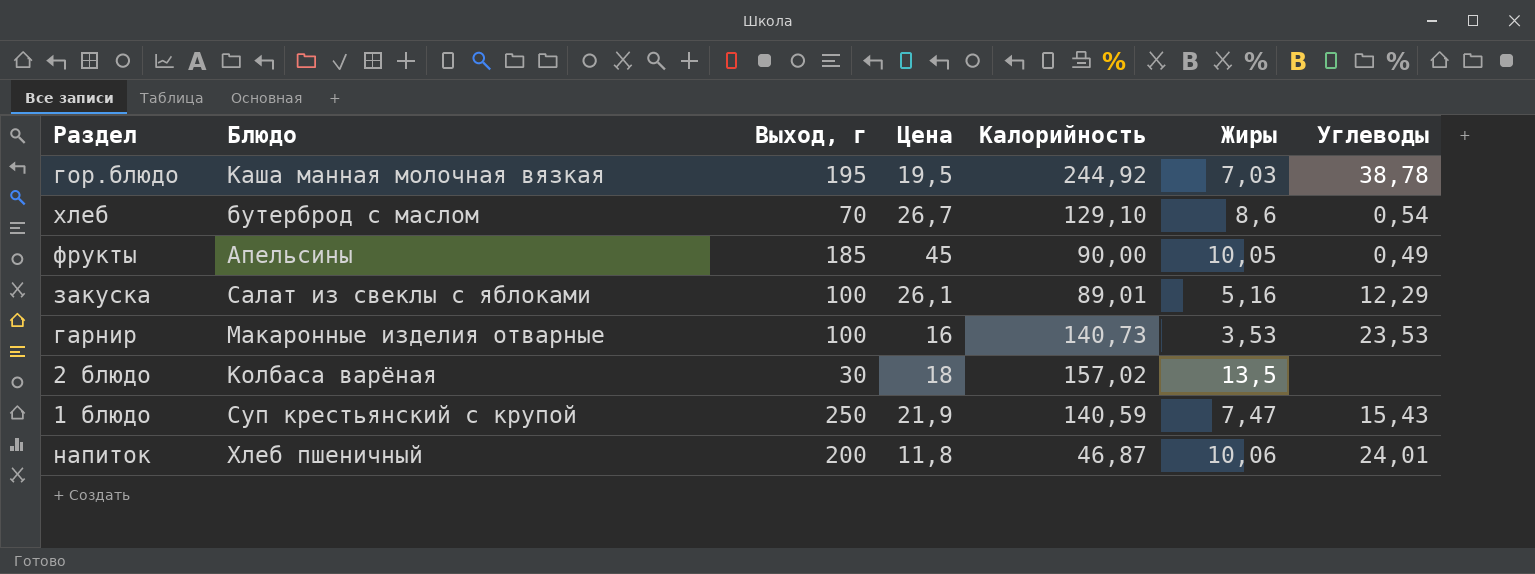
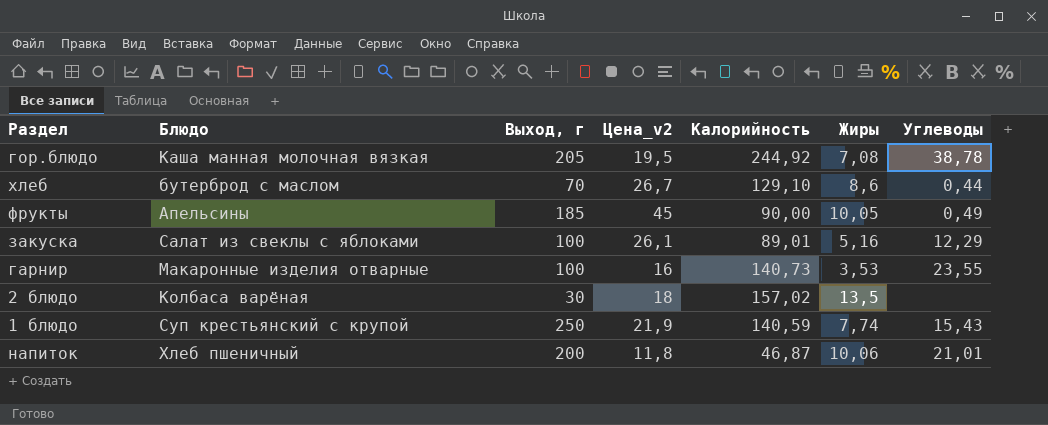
column name: Цена -> Цена_v2
гор.блюдо | Выход, г: 195 -> 205
гор.блюдо | Жиры: 7,03 -> 7,08
хлеб | Углеводы: 0,54 -> 0,44
гарнир | Углеводы: 23,53 -> 23,55
1 блюдо | Жиры: 7,47 -> 7,74
напиток | Углеводы: 24,01 -> 21,01

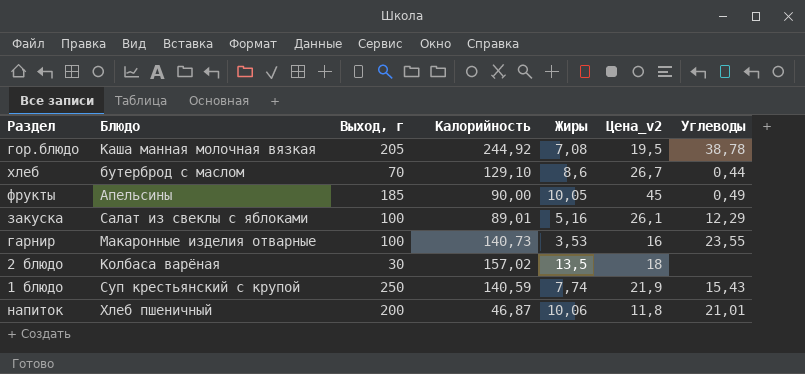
column Цена_v2 | position: 4 -> 6

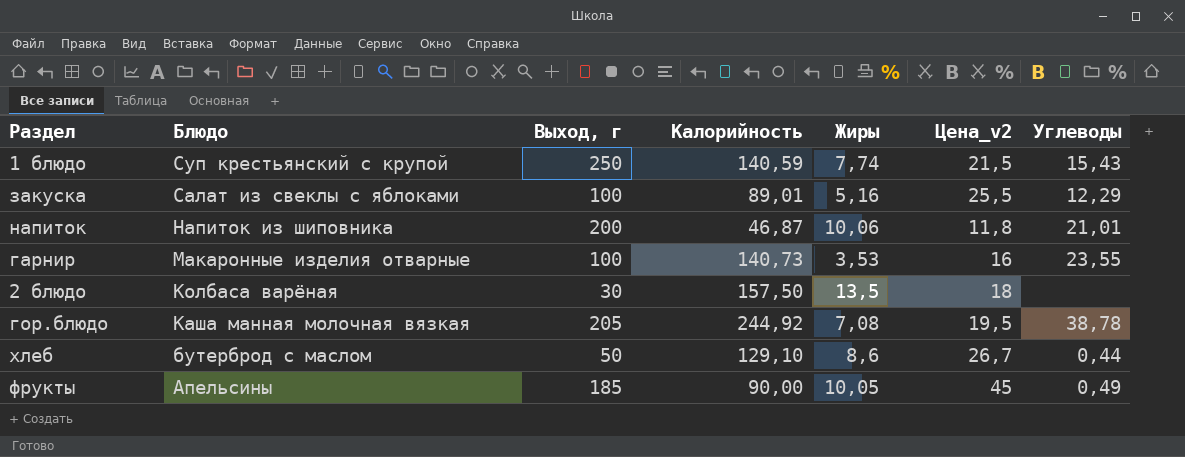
row order: none -> Блюдо descending
1 блюдо | Цена_v2: 21,9 -> 21,5
закуска | Цена_v2: 26,1 -> 25,5
напиток | Блюдо: Хлеб пшеничный -> Напиток из шиповника
2 блюдо | Калорийность: 157,02 -> 157,50
хлеб | Выход, г: 70 -> 50

